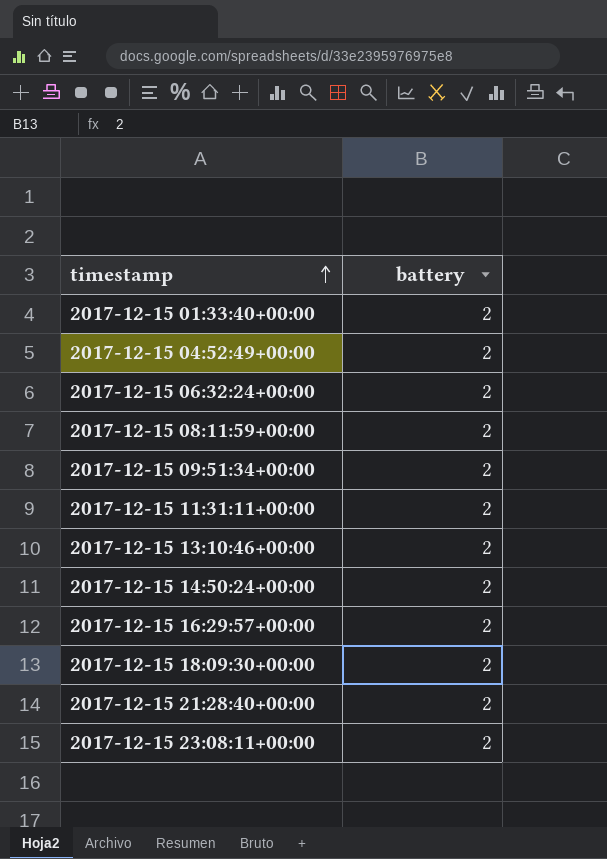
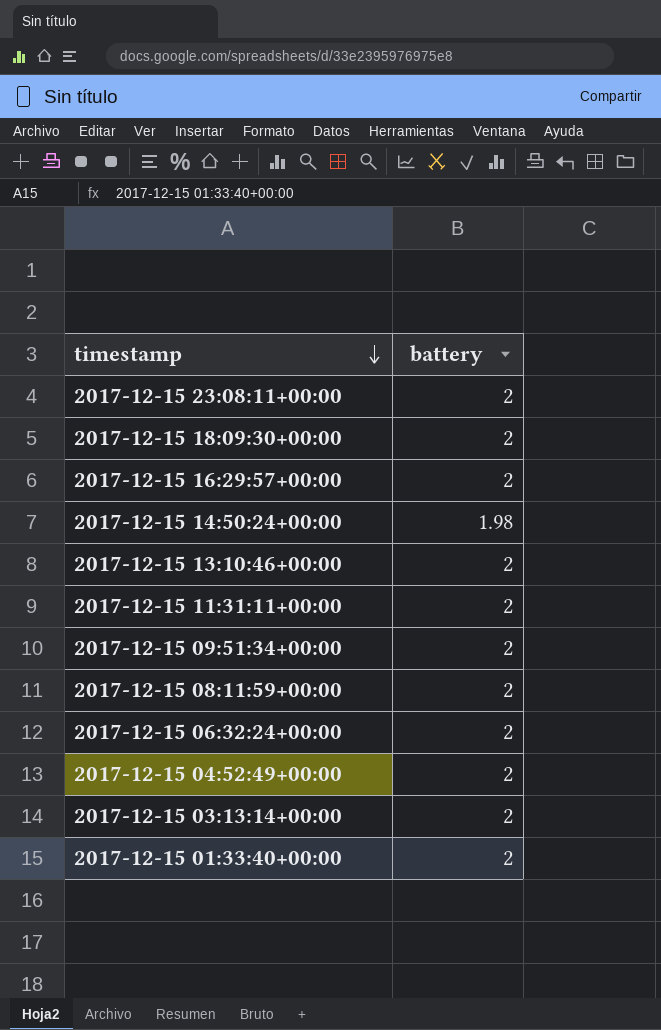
row order: timestamp ascending -> timestamp descending
row 2017-12-15 21:28:40+00:00: 2 -> none
2017-12-15 14:50:24+00:00 | battery: 2 -> 1.98
row 2017-12-15 03:13:14+00:00: none -> 2

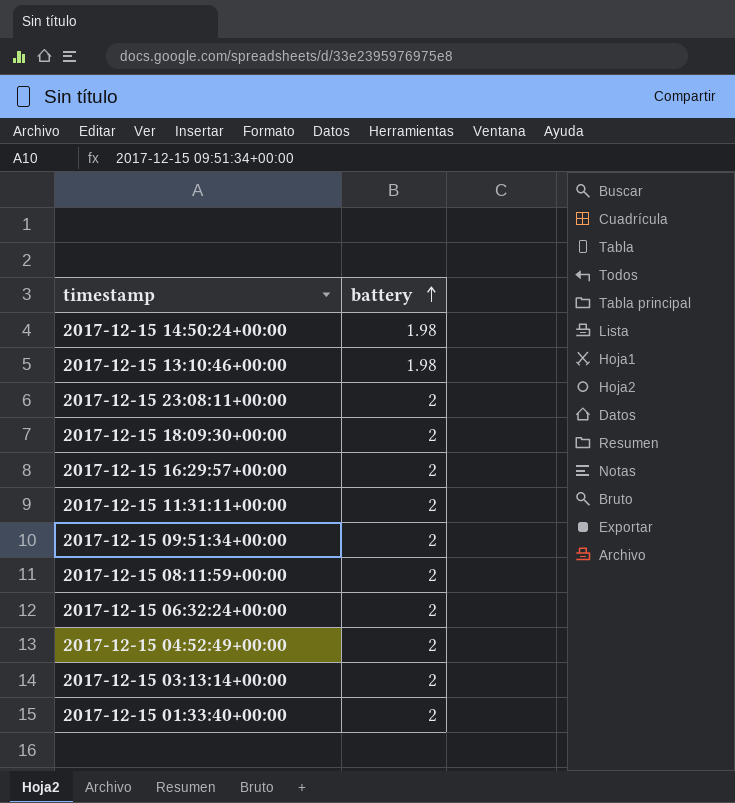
row order: timestamp descending -> battery ascending
2017-12-15 13:10:46+00:00 | battery: 2 -> 1.98

